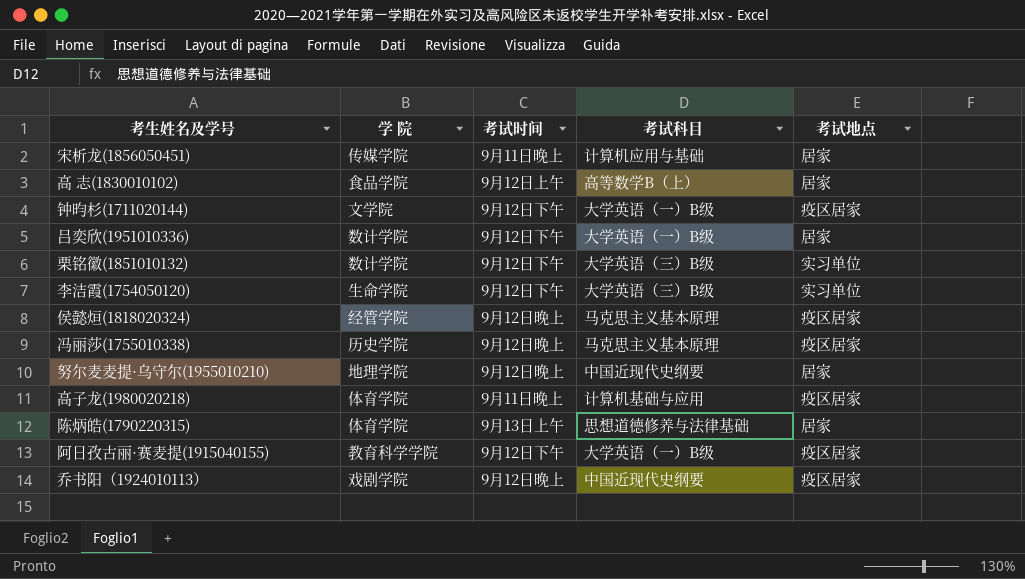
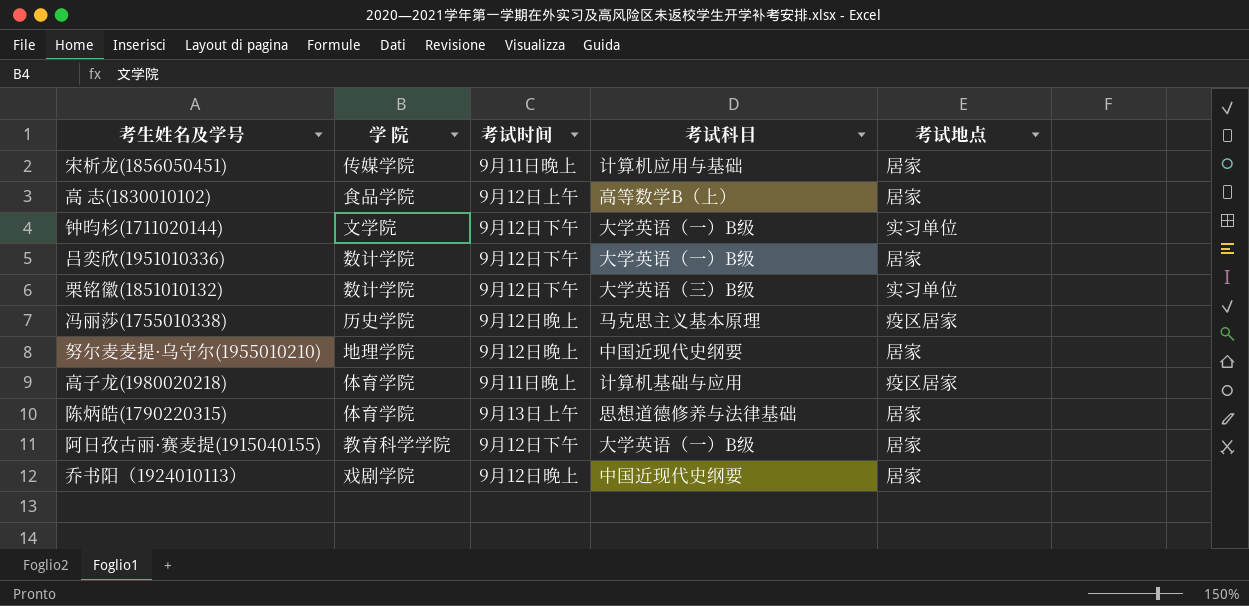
row 李洁霞(1754050120): 生命学院 | 9月12日下午 | 大学英语（三）B级 | 实习单位 -> none
row 侯懿烜(1818020324): 经管学院 | 9月12日晚上 | 马克思主义基本原理 | 疫区居家 -> none
钟昀杉(1711020144) | 考试地点: 疫区居家 -> 实习单位
阿日孜古丽·赛麦提(1915040155) | 考试地点: 疫区居家 -> 居家
乔书阳（1924010113） | 考试地点: 疫区居家 -> 居家

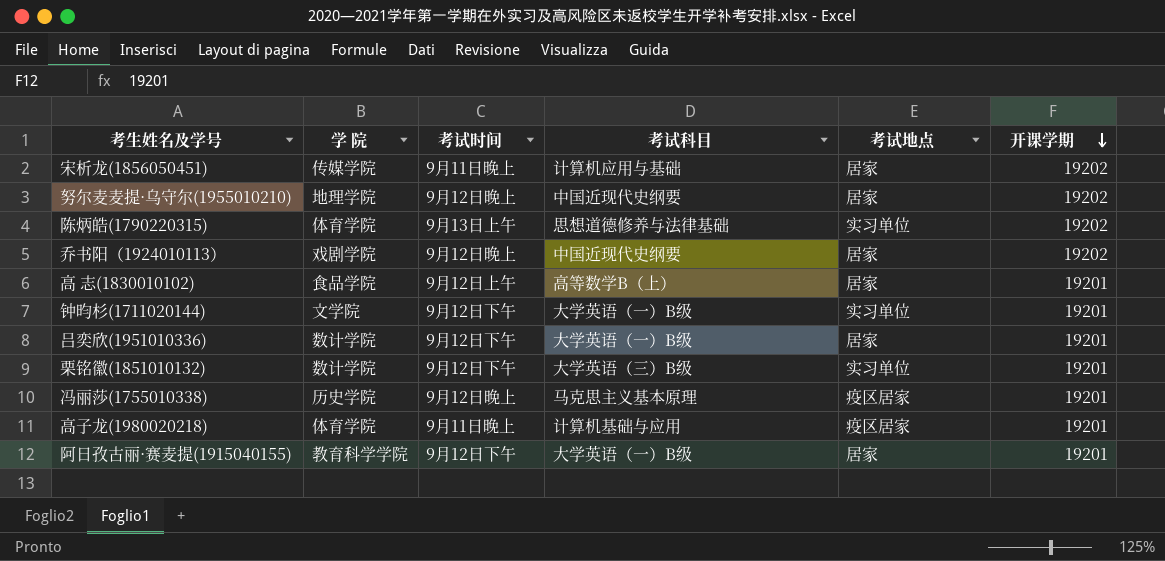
row order: none -> 开课学期 descending
column 开课学期 | position: none -> 6
陈炳皓(1790220315) | 考试地点: 居家 -> 实习单位

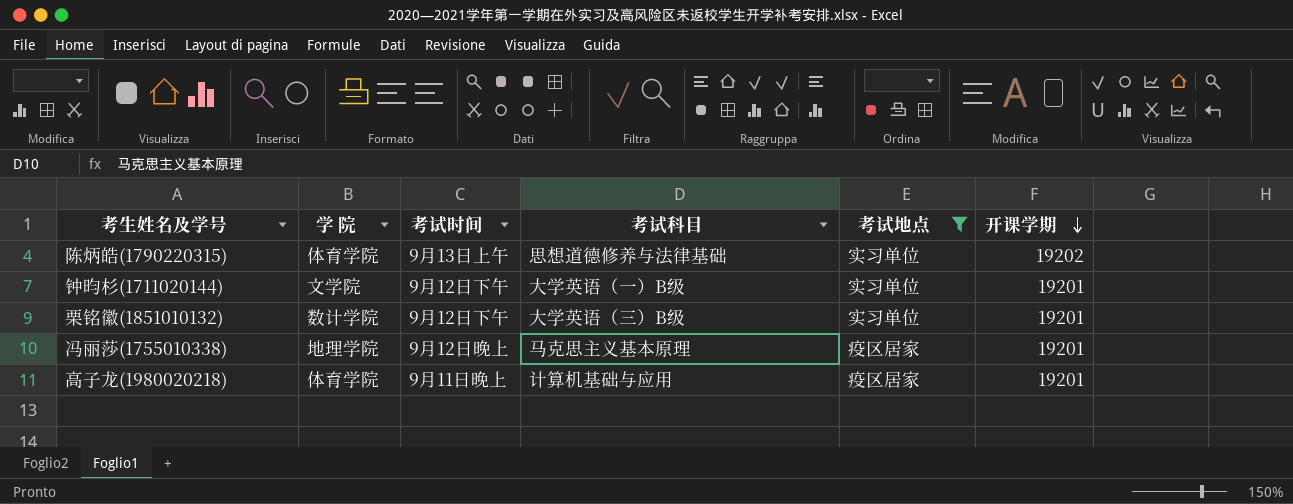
filter: none -> 考试地点 != 居家
冯丽莎(1755010338) | 学 院: 历史学院 -> 地理学院

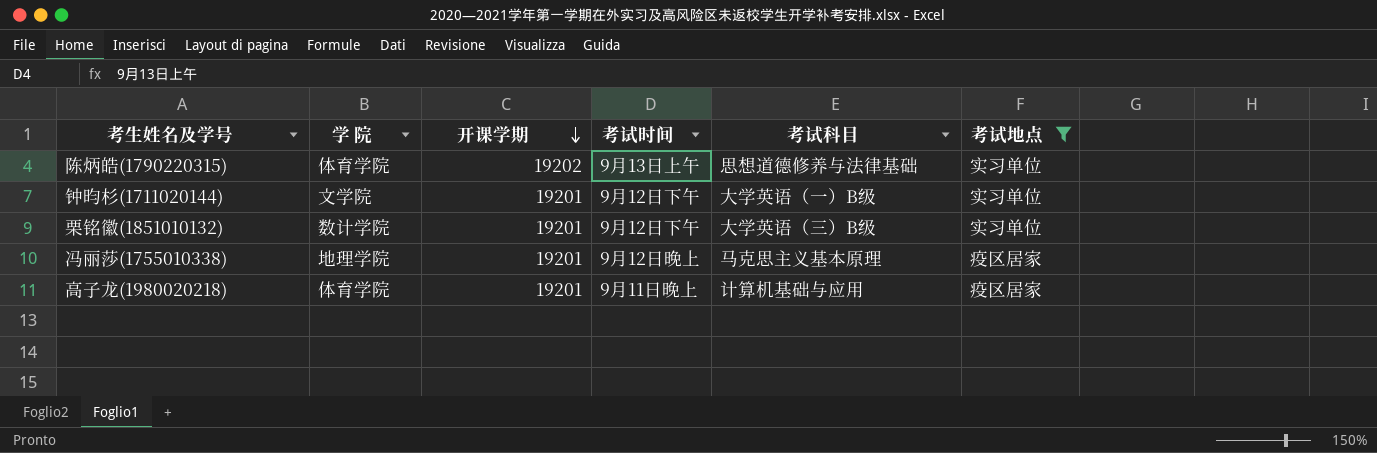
column 开课学期 | position: 6 -> 3

